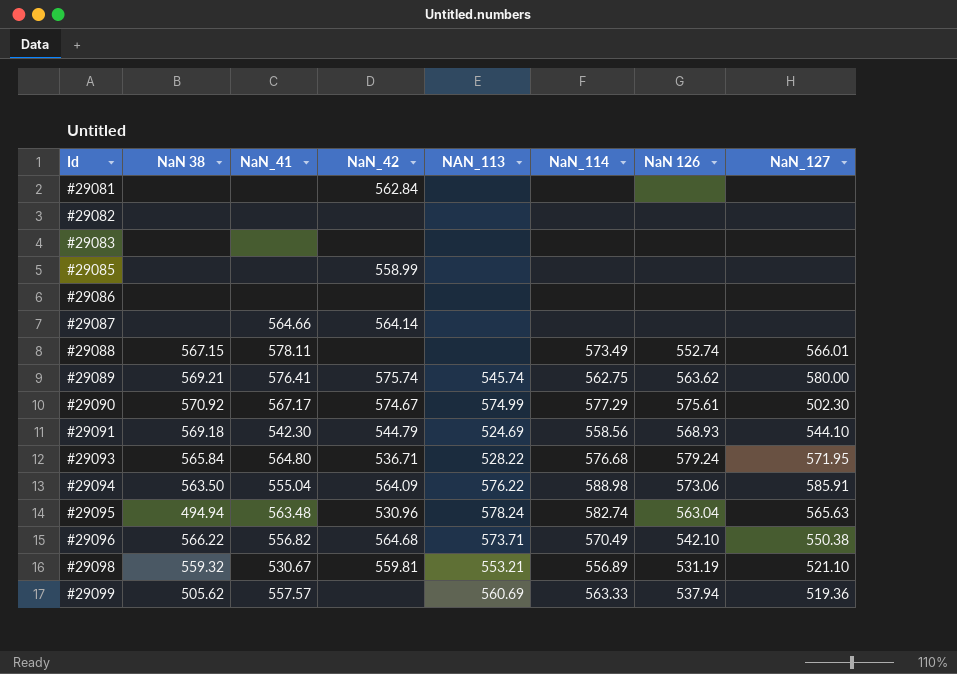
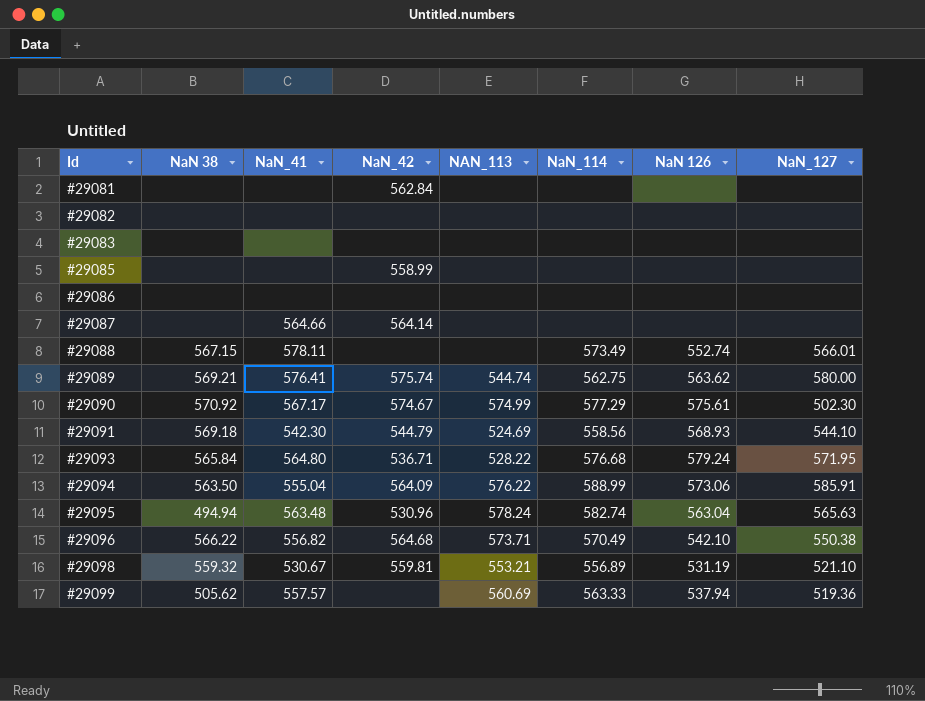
#29089 | NAN_113: 545.74 -> 544.74
#29094 | NaN_114: 588.98 -> 588.99

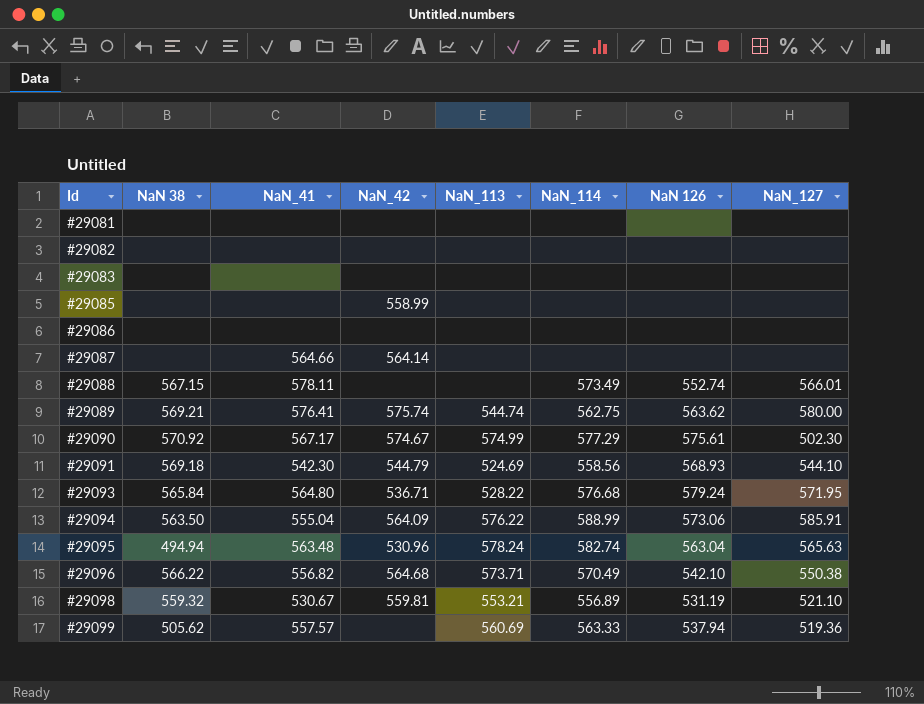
column name: NAN_113 -> NaN_113
#29081 | NaN_42: 562.84 -> none

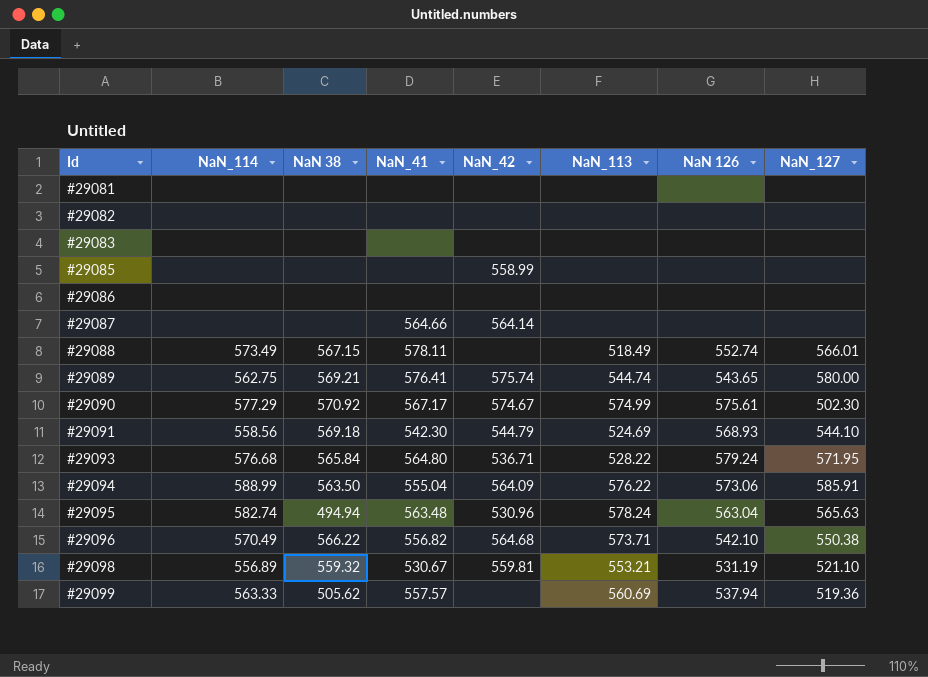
column NaN_114 | position: 6 -> 2
#29088 | NaN_113: none -> 518.49
#29089 | NaN 126: 563.62 -> 543.65

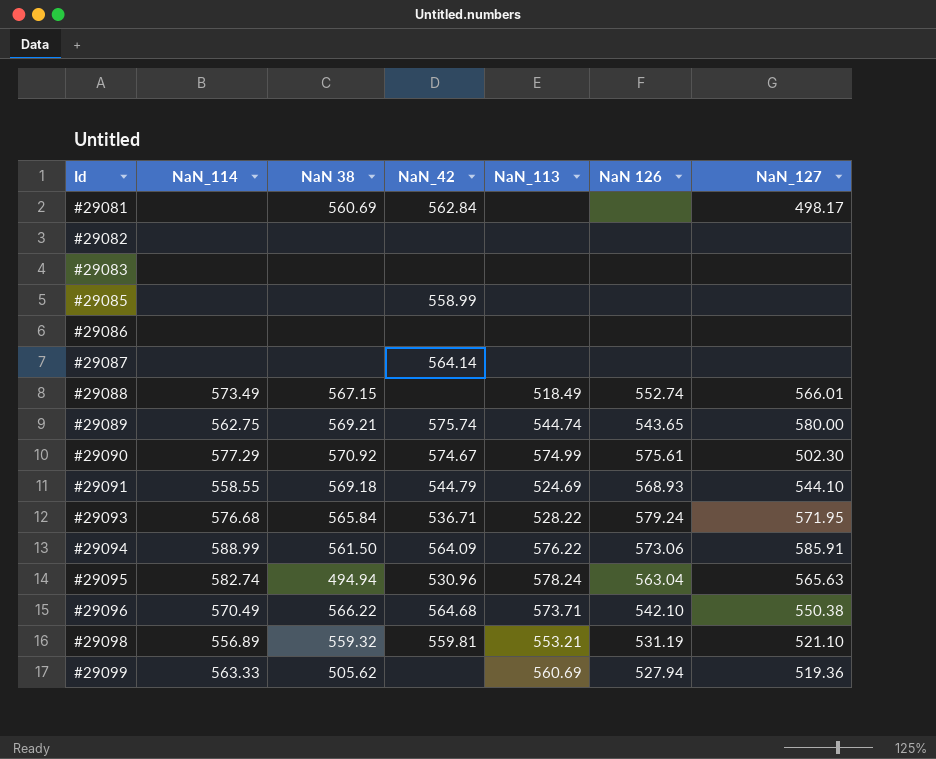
column NaN_41 | position: 4 -> none
#29081 | NaN 38: none -> 560.69
#29081 | NaN_42: none -> 562.84
#29081 | NaN_127: none -> 498.17
#29091 | NaN_114: 558.56 -> 558.55
#29094 | NaN 38: 563.50 -> 561.50
#29099 | NaN 126: 537.94 -> 527.94

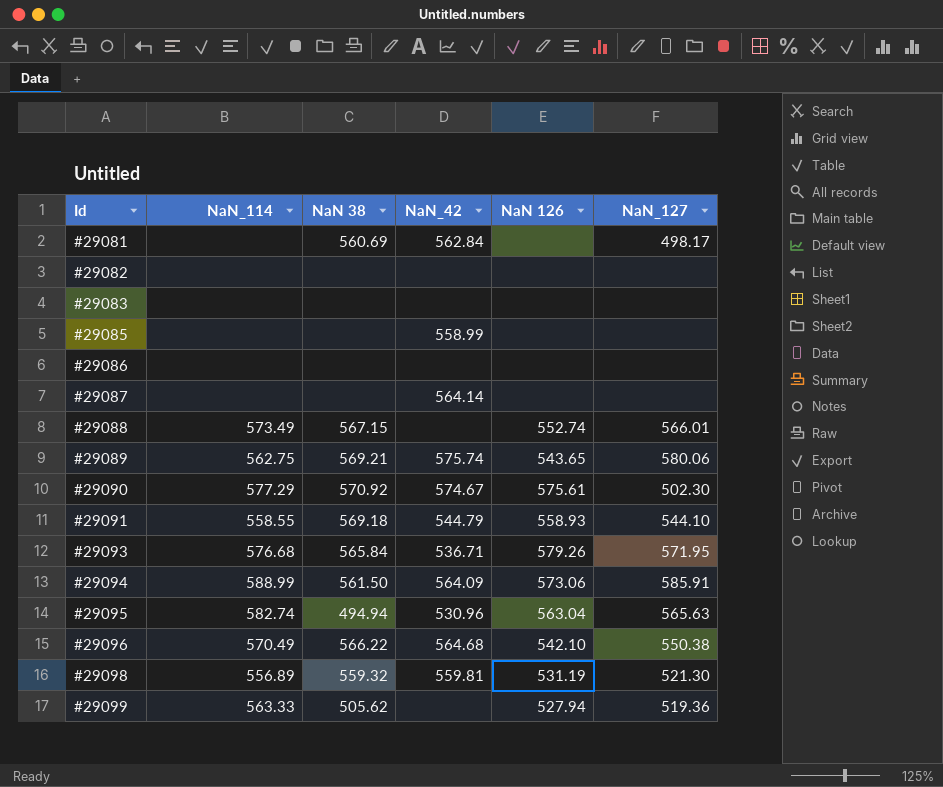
column NaN_113 | position: 5 -> none
#29089 | NaN_127: 580.00 -> 580.06
#29091 | NaN 126: 568.93 -> 558.93
#29093 | NaN 126: 579.24 -> 579.26
#29098 | NaN_127: 521.10 -> 521.30

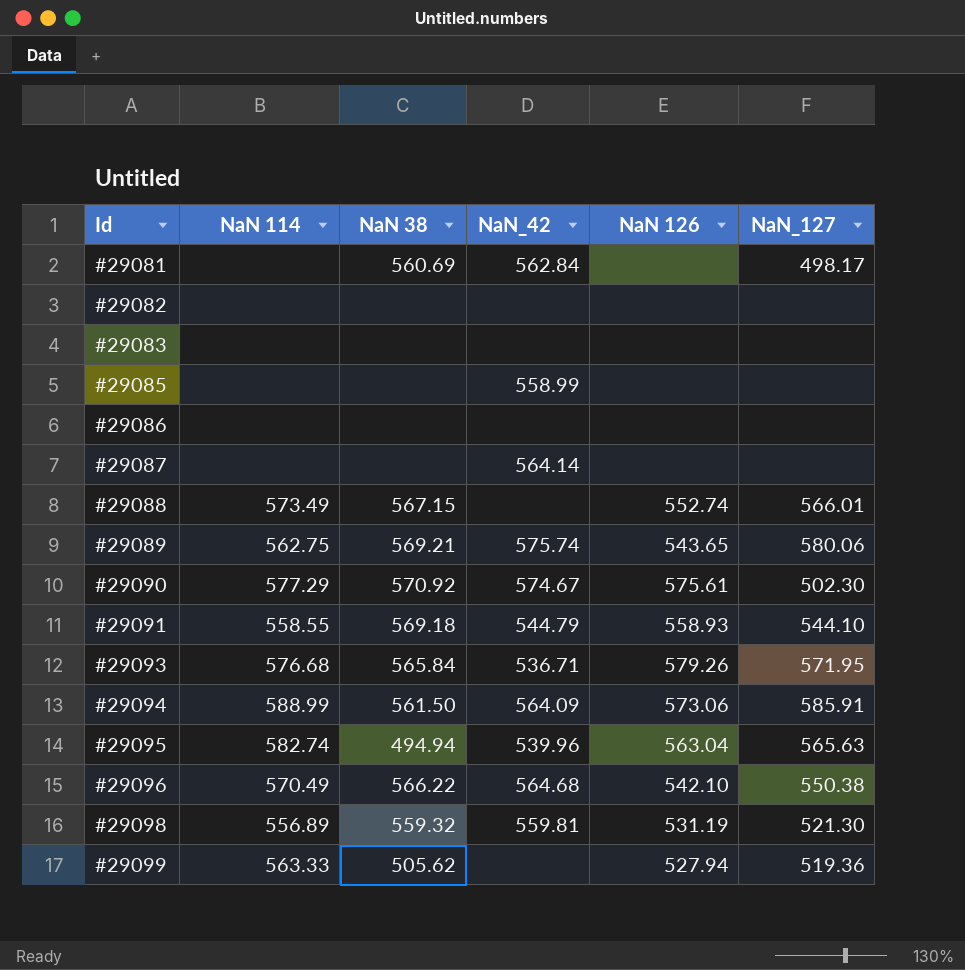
column name: NaN_114 -> NaN 114
#29095 | NaN_42: 530.96 -> 539.96

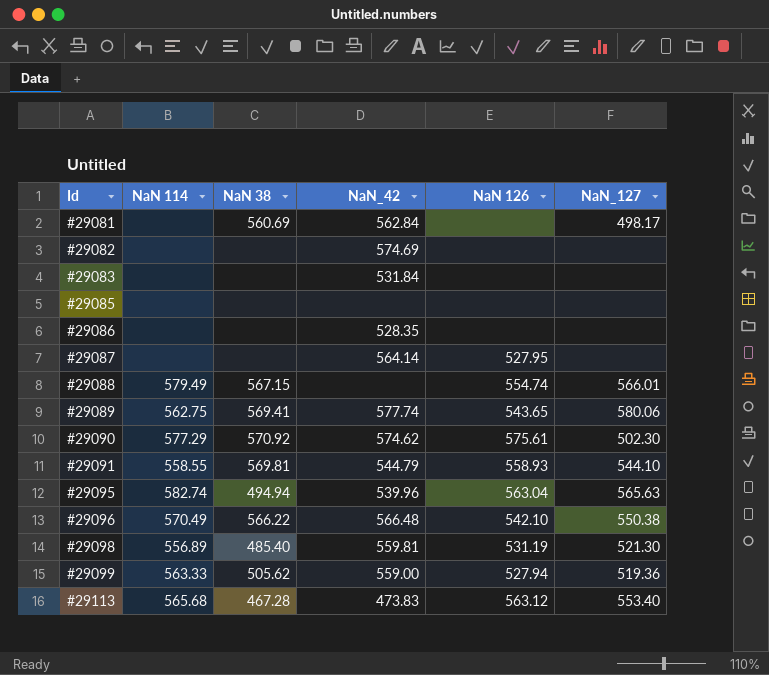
row #29093: 576.68 | 565.84 | 536.71 | 579.26 | 571.95 -> none
row #29094: 588.99 | 561.50 | 564.09 | 573.06 | 585.91 -> none
#29082 | NaN_42: none -> 574.69
#29083 | NaN_42: none -> 531.84
#29085 | NaN_42: 558.99 -> none
#29086 | NaN_42: none -> 528.35
#29087 | NaN 126: none -> 527.95
#29088 | NaN 114: 573.49 -> 579.49
#29088 | NaN 126: 552.74 -> 554.74
#29089 | NaN 38: 569.21 -> 569.41
#29089 | NaN_42: 575.74 -> 577.74
#29090 | NaN_42: 574.67 -> 574.62
#29091 | NaN 38: 569.18 -> 569.81
#29096 | NaN_42: 564.68 -> 566.48
#29098 | NaN 38: 559.32 -> 485.40
#29099 | NaN_42: none -> 559.00
row #29113: none -> 565.68 | 467.28 | 473.83 | 563.12 | 553.40

